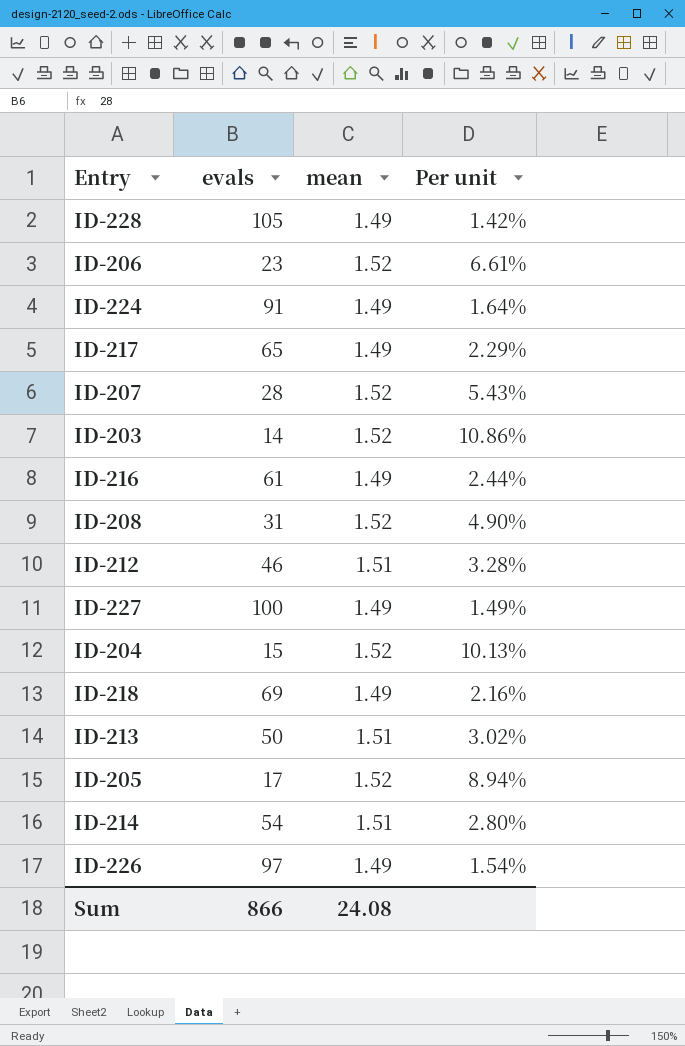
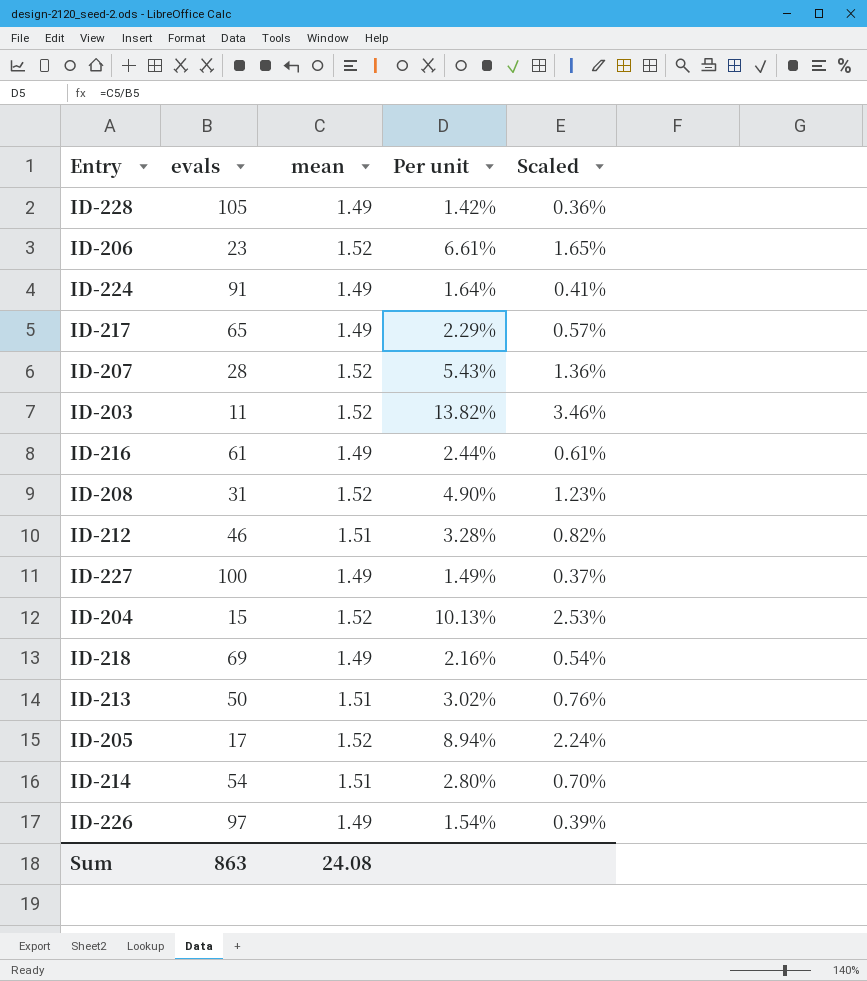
column Scaled | formula: none -> [Per unit] * 0.25
ID-203 | evals: 14 -> 11
ID-203 | Per unit: 10.86% -> 13.82%
Sum | evals: 866 -> 863

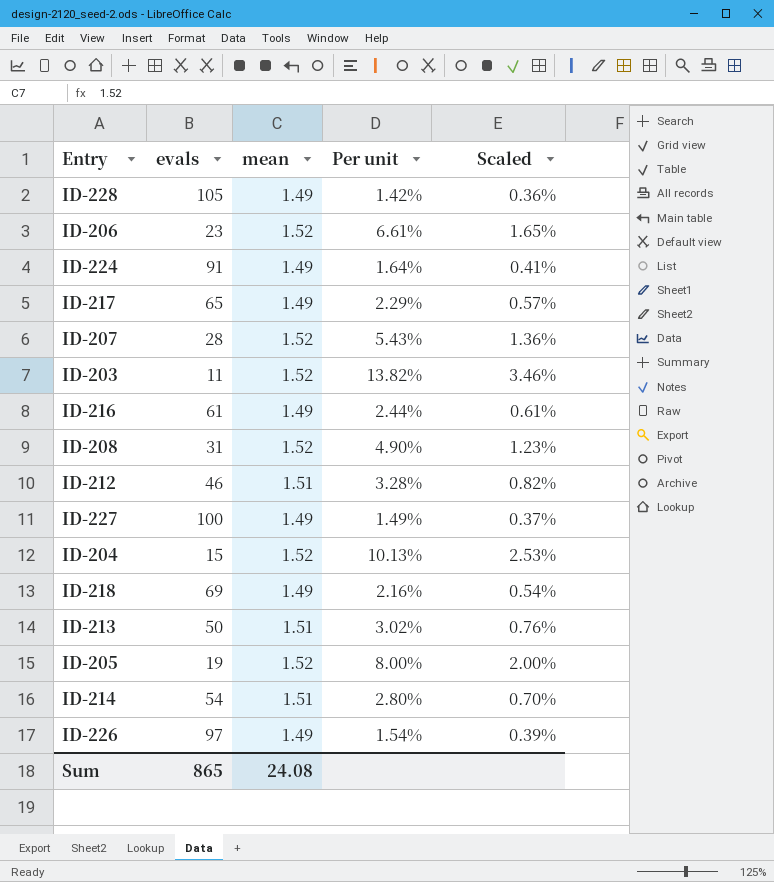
ID-205 | evals: 17 -> 19
ID-205 | Per unit: 8.94% -> 8.00%
ID-205 | Scaled: 2.24% -> 2.00%
Sum | evals: 863 -> 865

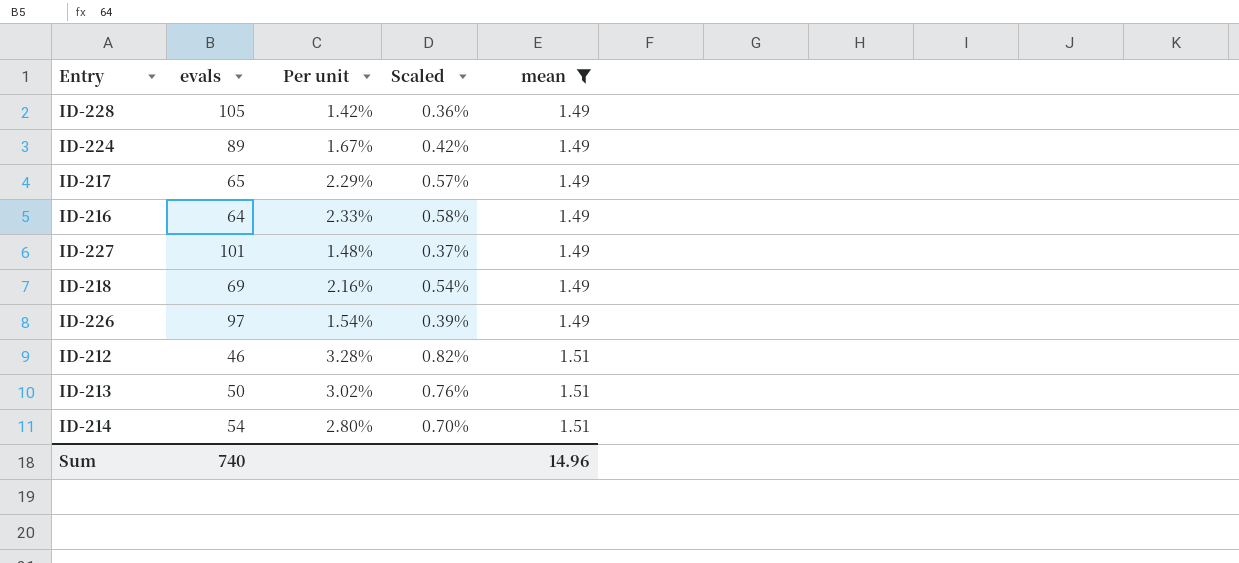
filter: none -> mean != 1.52
row order: none -> mean ascending
column mean | position: 3 -> 5
ID-224 | evals: 91 -> 89
ID-224 | Per unit: 1.64% -> 1.67%
ID-224 | Scaled: 0.41% -> 0.42%
ID-216 | evals: 61 -> 64
ID-216 | Per unit: 2.44% -> 2.33%
ID-216 | Scaled: 0.61% -> 0.58%
ID-227 | evals: 100 -> 101
ID-227 | Per unit: 1.49% -> 1.48%
Sum | evals: 865 -> 740
Sum | mean: 24.08 -> 14.96

